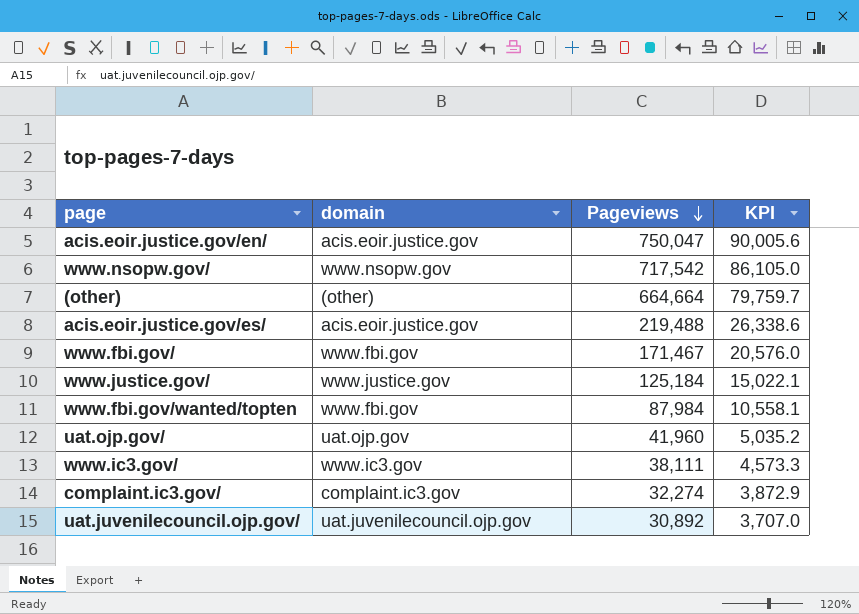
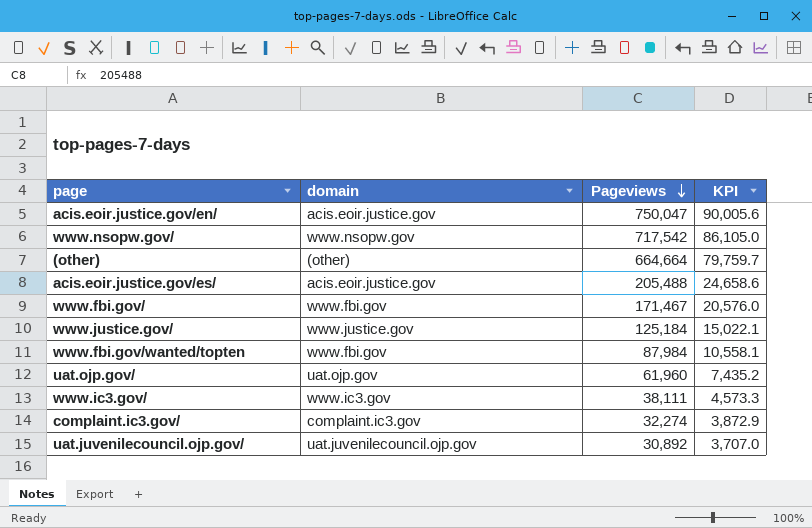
acis.eoir.justice.gov/es/ | Pageviews: 219,488 -> 205,488
acis.eoir.justice.gov/es/ | KPI: 26,338.6 -> 24,658.6
uat.ojp.gov/ | Pageviews: 41,960 -> 61,960
uat.ojp.gov/ | KPI: 5,035.2 -> 7,435.2

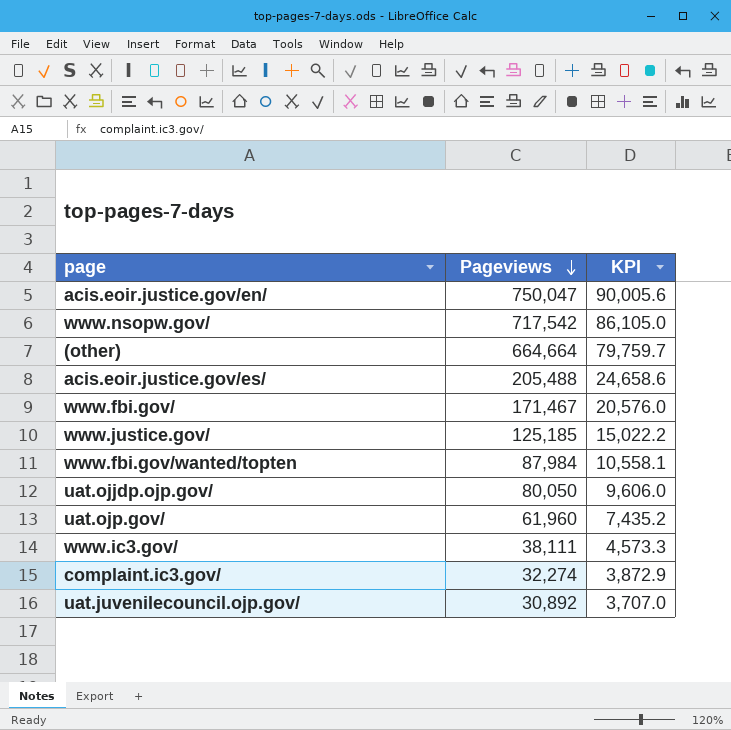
column domain | position: 2 -> none
www.justice.gov/ | Pageviews: 125,184 -> 125,185
www.justice.gov/ | KPI: 15,022.1 -> 15,022.2
row uat.ojjdp.ojp.gov/: none -> 80,050 | 9,606.0

